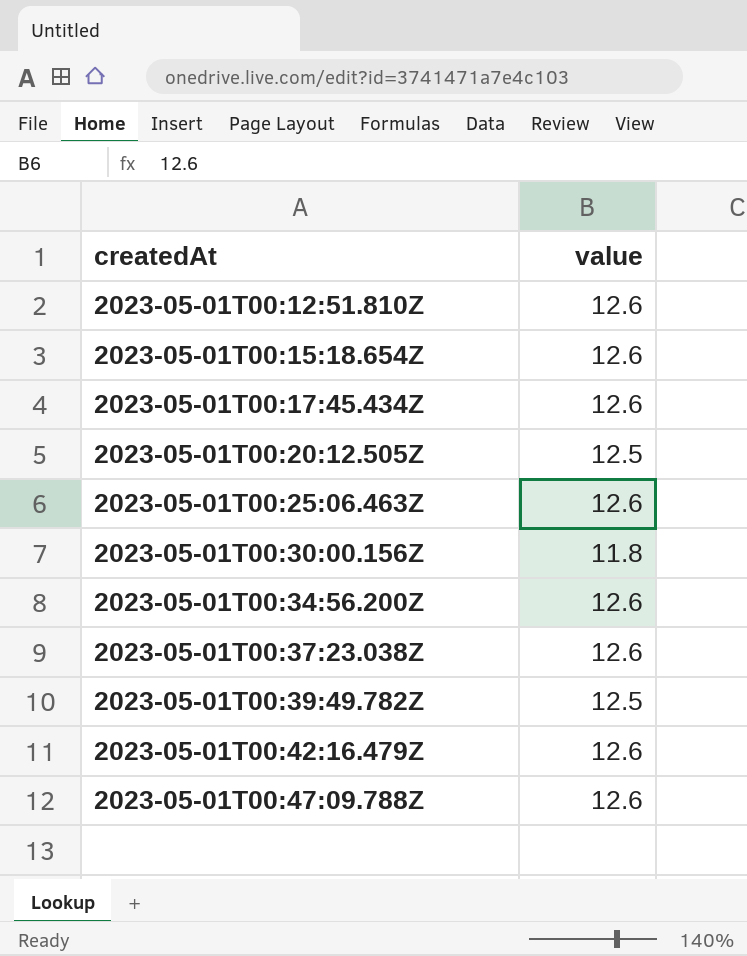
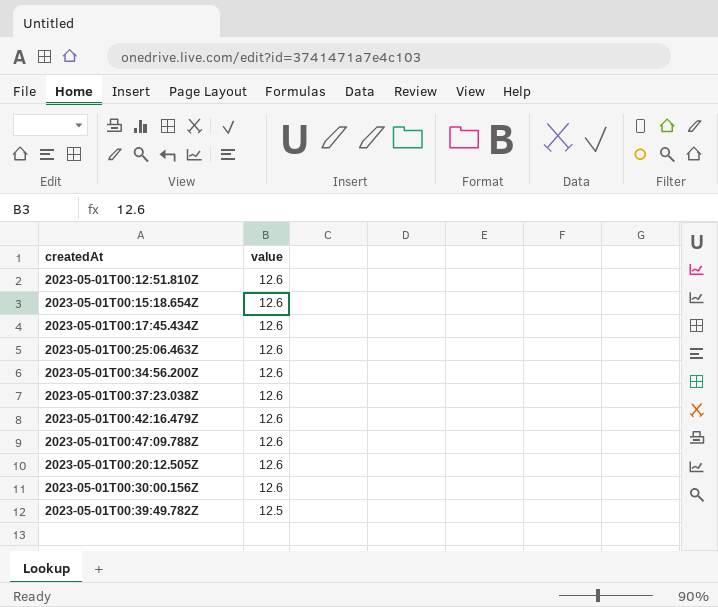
row order: createdAt ascending -> value descending
2023-05-01T00:20:12.505Z | value: 12.5 -> 12.6
2023-05-01T00:30:00.156Z | value: 11.8 -> 12.6

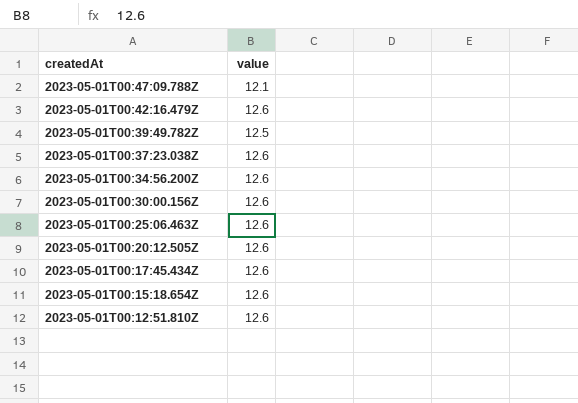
row order: value descending -> createdAt descending
2023-05-01T00:47:09.788Z | value: 12.6 -> 12.1

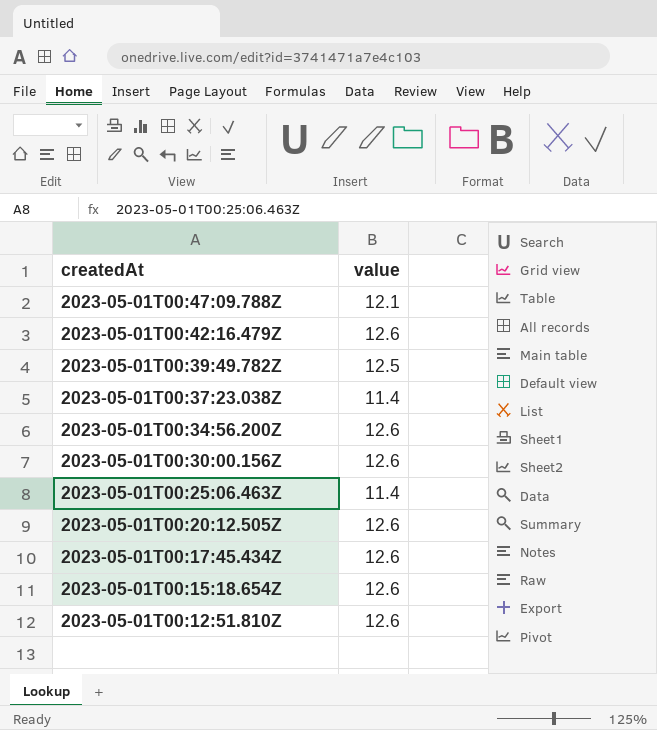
2023-05-01T00:37:23.038Z | value: 12.6 -> 11.4
2023-05-01T00:25:06.463Z | value: 12.6 -> 11.4

